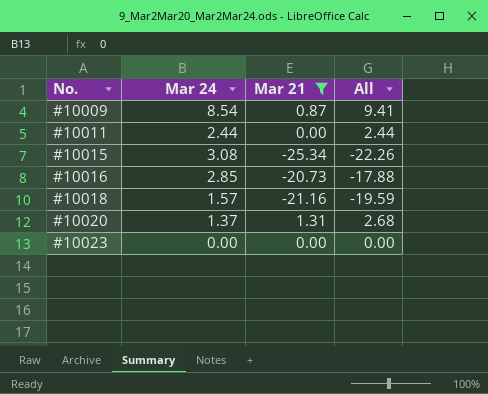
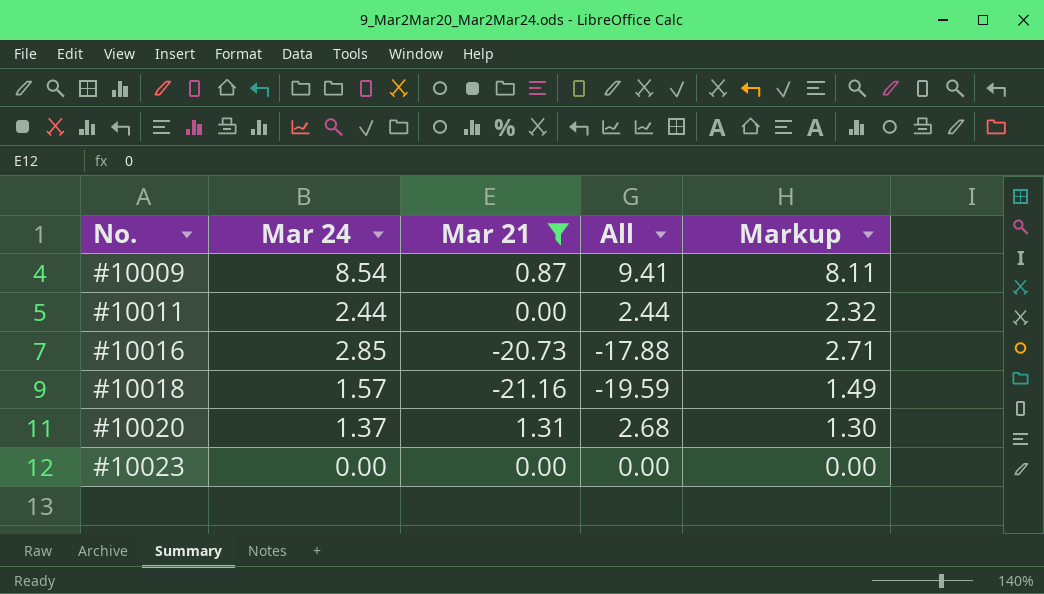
column Markup | formula: none -> [Mar 24] * 0.95
row #10015: 3.08 | -25.34 | -22.26 -> none

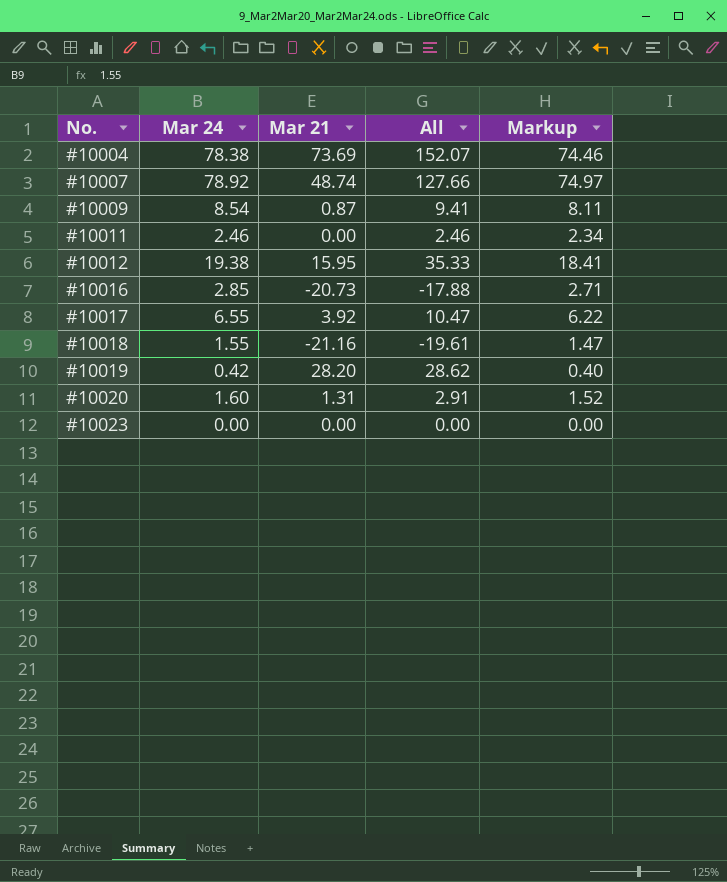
filter: Mar 21 <= 1.31 -> none
#10011 | Mar 24: 2.44 -> 2.46
#10011 | All: 2.44 -> 2.46
#10011 | Markup: 2.32 -> 2.34
#10018 | Mar 24: 1.57 -> 1.55
#10018 | All: -19.59 -> -19.61
#10018 | Markup: 1.49 -> 1.47
#10020 | Mar 24: 1.37 -> 1.60
#10020 | All: 2.68 -> 2.91
#10020 | Markup: 1.30 -> 1.52

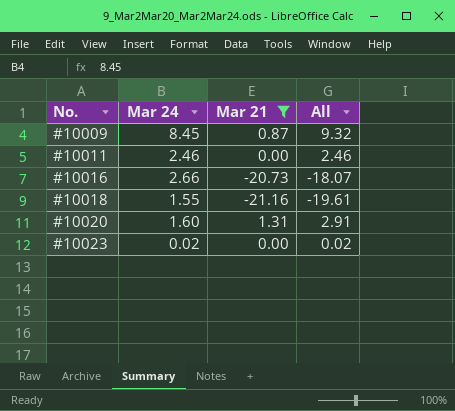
filter: none -> Mar 21 <= 1.31
column Markup | formula: [Mar 24] * 0.95 -> none
#10009 | Mar 24: 8.54 -> 8.45
#10009 | All: 9.41 -> 9.32
#10016 | Mar 24: 2.85 -> 2.66
#10016 | All: -17.88 -> -18.07
#10023 | Mar 24: 0.00 -> 0.02
#10023 | All: 0.00 -> 0.02

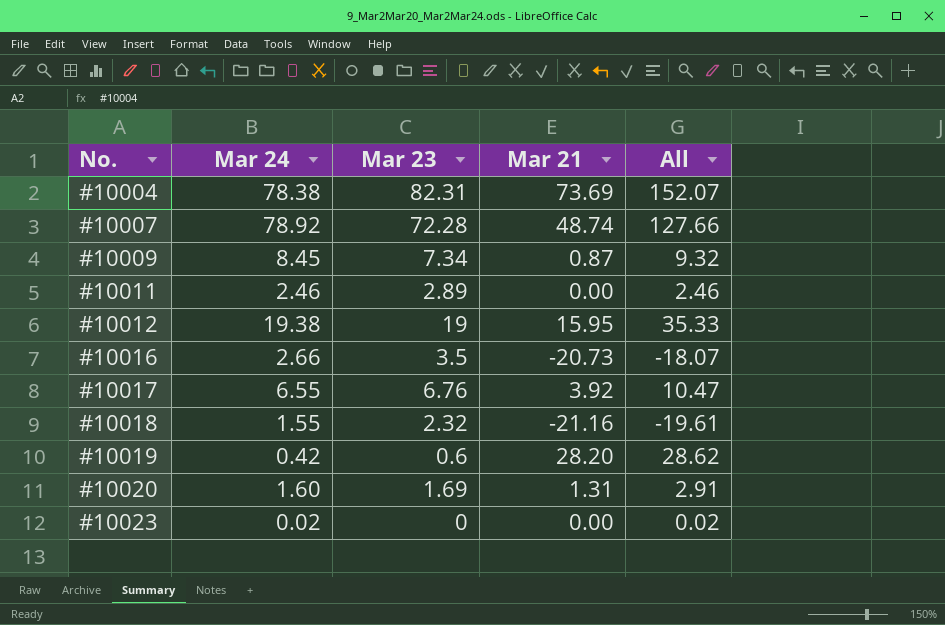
filter: Mar 21 <= 1.31 -> none
column Mar 23 | position: none -> 3

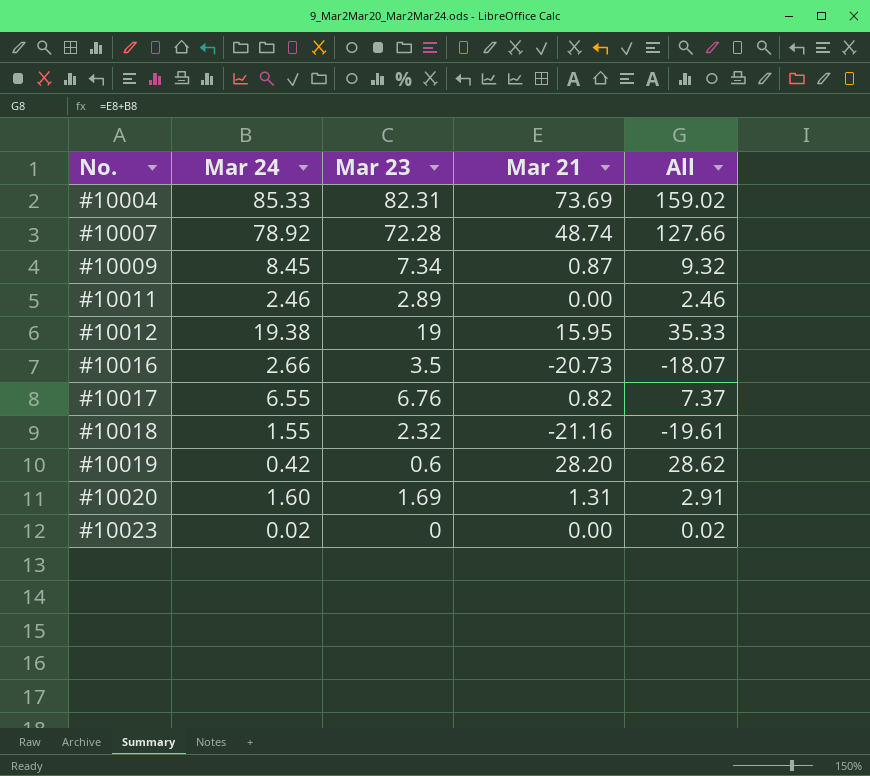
#10004 | Mar 24: 78.38 -> 85.33
#10004 | All: 152.07 -> 159.02
#10017 | Mar 21: 3.92 -> 0.82
#10017 | All: 10.47 -> 7.37

